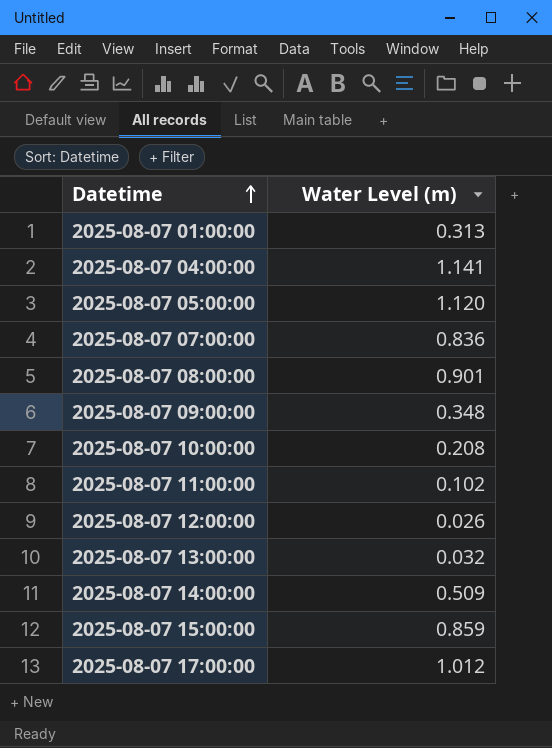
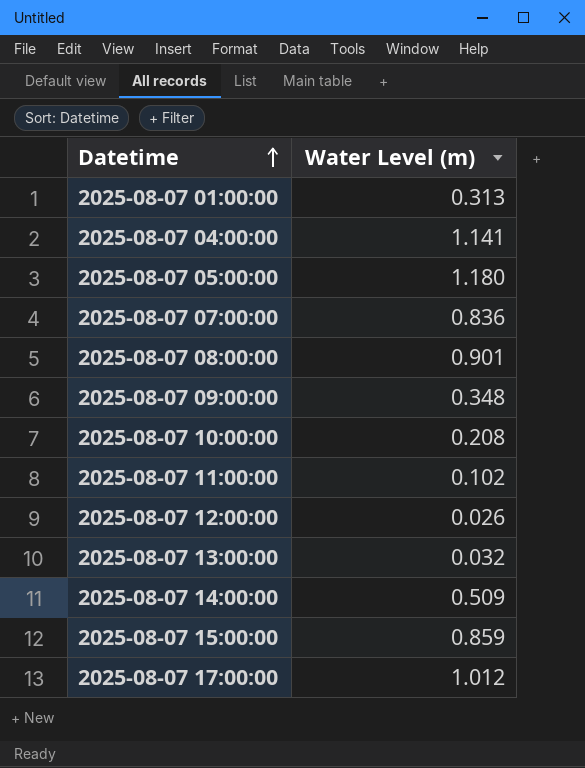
2025-08-07 05:00:00 | Water Level (m): 1.120 -> 1.180

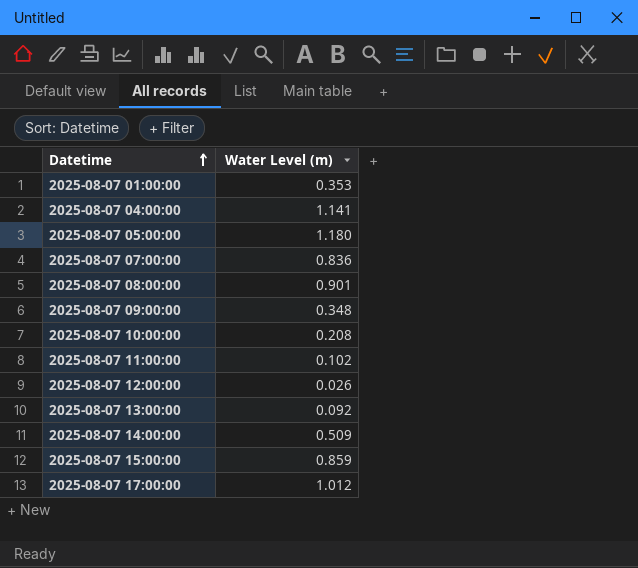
2025-08-07 01:00:00 | Water Level (m): 0.313 -> 0.353
2025-08-07 13:00:00 | Water Level (m): 0.032 -> 0.092

